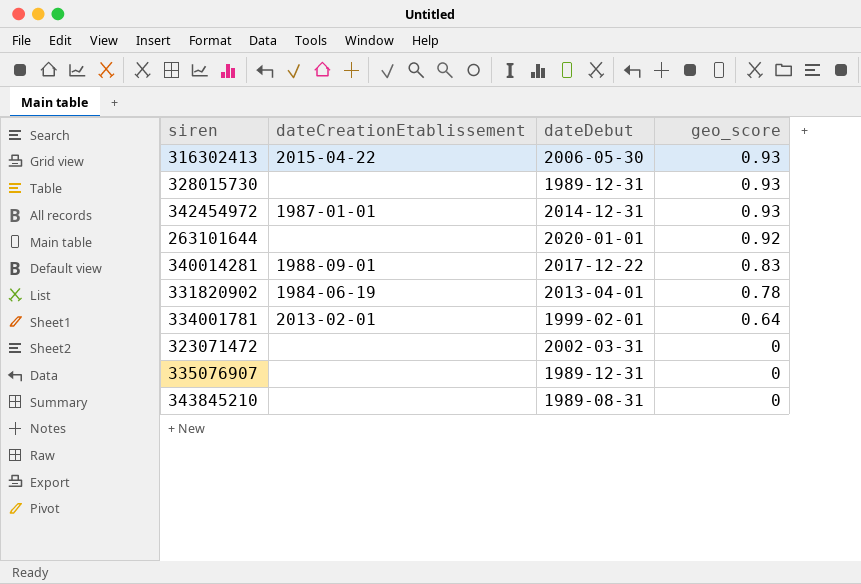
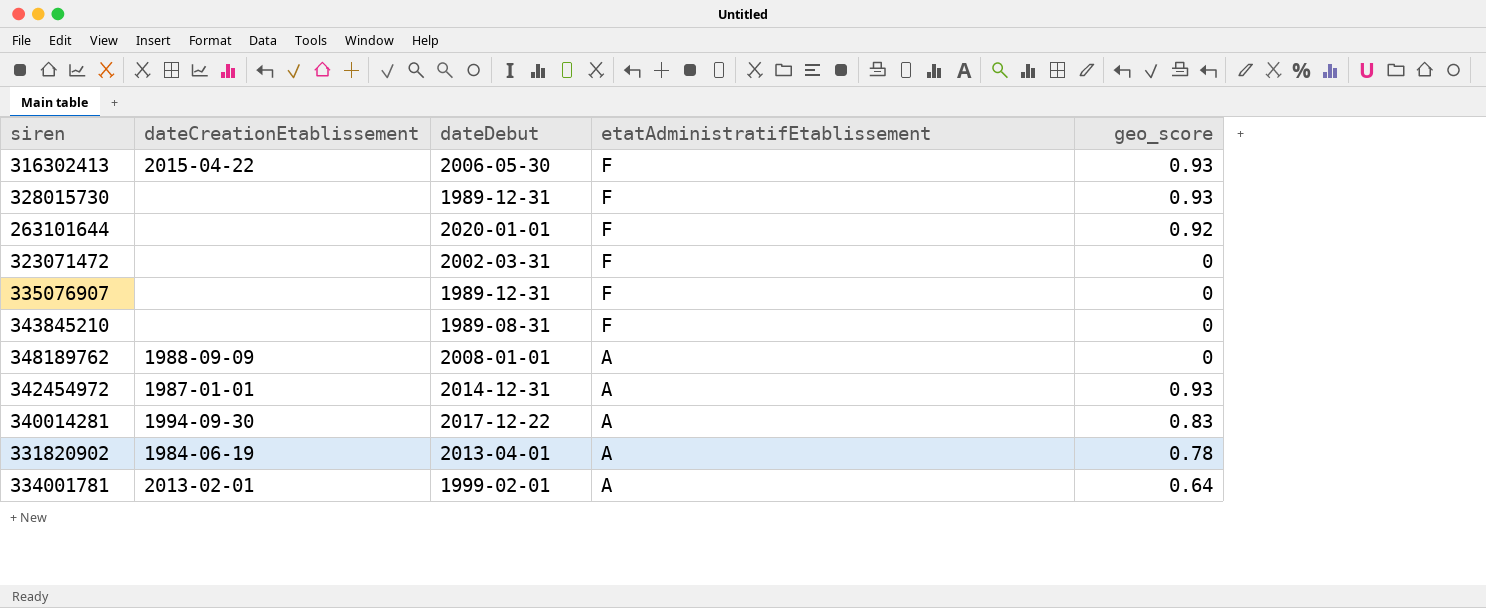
row order: geo_score descending -> etatAdministratifEtablissement descending
column etatAdministratifEtablissement | position: none -> 4
row 348189762: none -> 1988-09-09 | 2008-01-01 | A | 0
340014281 | dateCreationEtablissement: 1988-09-01 -> 1994-09-30

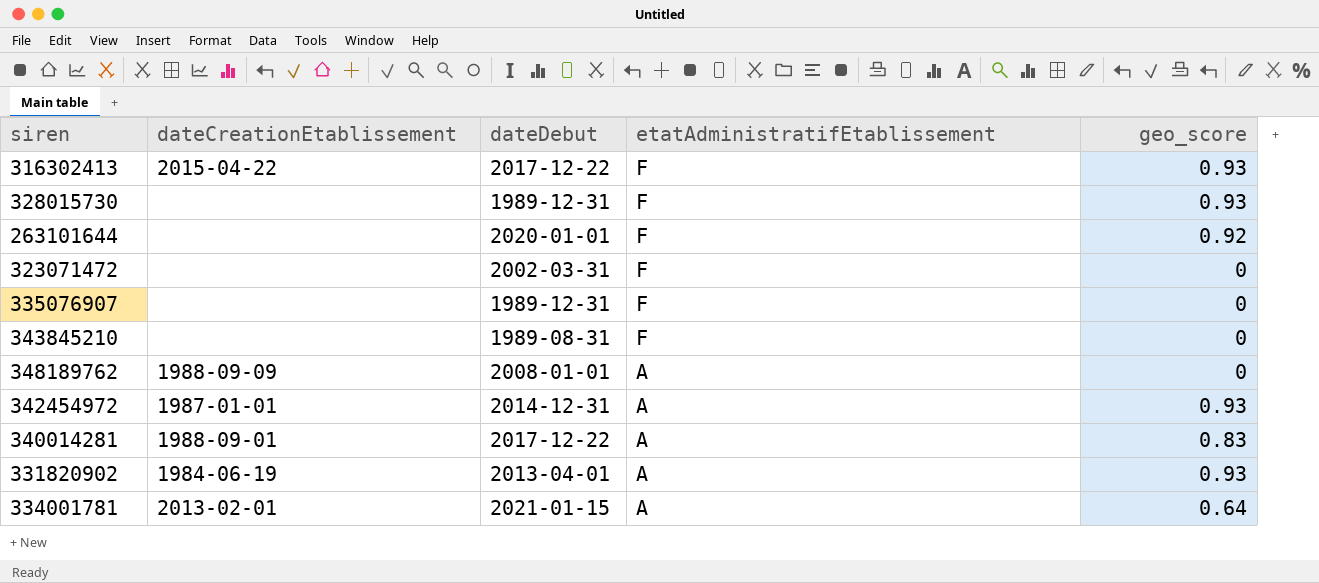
316302413 | dateDebut: 2006-05-30 -> 2017-12-22
340014281 | dateCreationEtablissement: 1994-09-30 -> 1988-09-01
331820902 | geo_score: 0.78 -> 0.93
334001781 | dateDebut: 1999-02-01 -> 2021-01-15

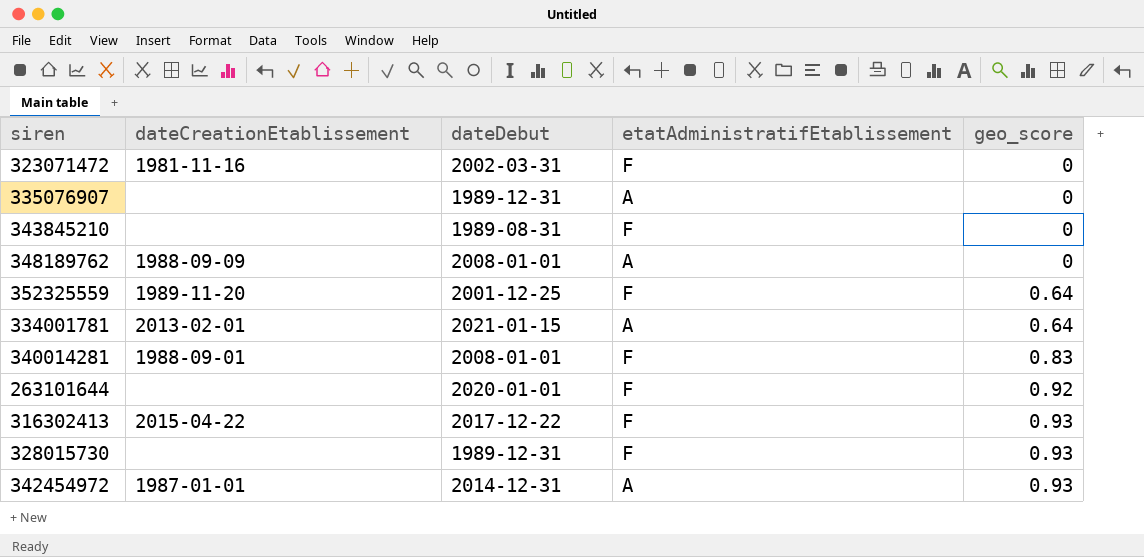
row order: etatAdministratifEtablissement descending -> geo_score ascending
row 331820902: 1984-06-19 | 2013-04-01 | A | 0.93 -> none
323071472 | dateCreationEtablissement: none -> 1981-11-16
335076907 | etatAdministratifEtablissement: F -> A
row 352325559: none -> 1989-11-20 | 2001-12-25 | F | 0.64
340014281 | dateDebut: 2017-12-22 -> 2008-01-01
340014281 | etatAdministratifEtablissement: A -> F

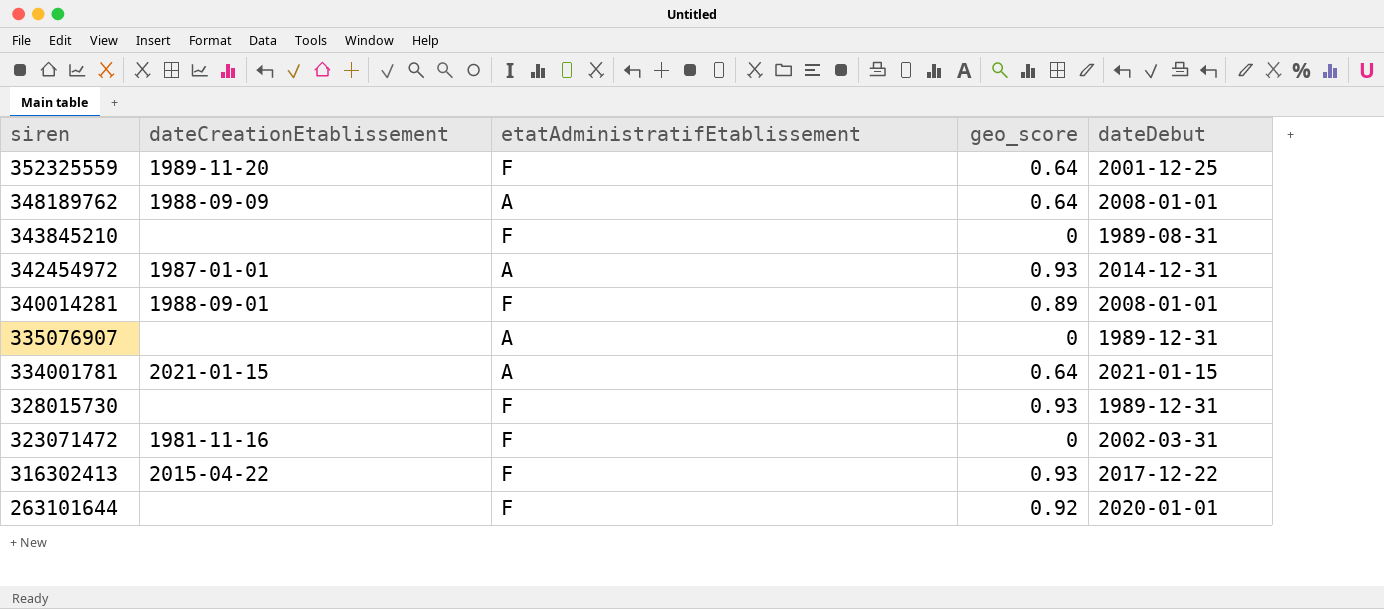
row order: geo_score ascending -> siren descending
column dateDebut | position: 3 -> 5
348189762 | geo_score: 0 -> 0.64
340014281 | geo_score: 0.83 -> 0.89
334001781 | dateCreationEtablissement: 2013-02-01 -> 2021-01-15

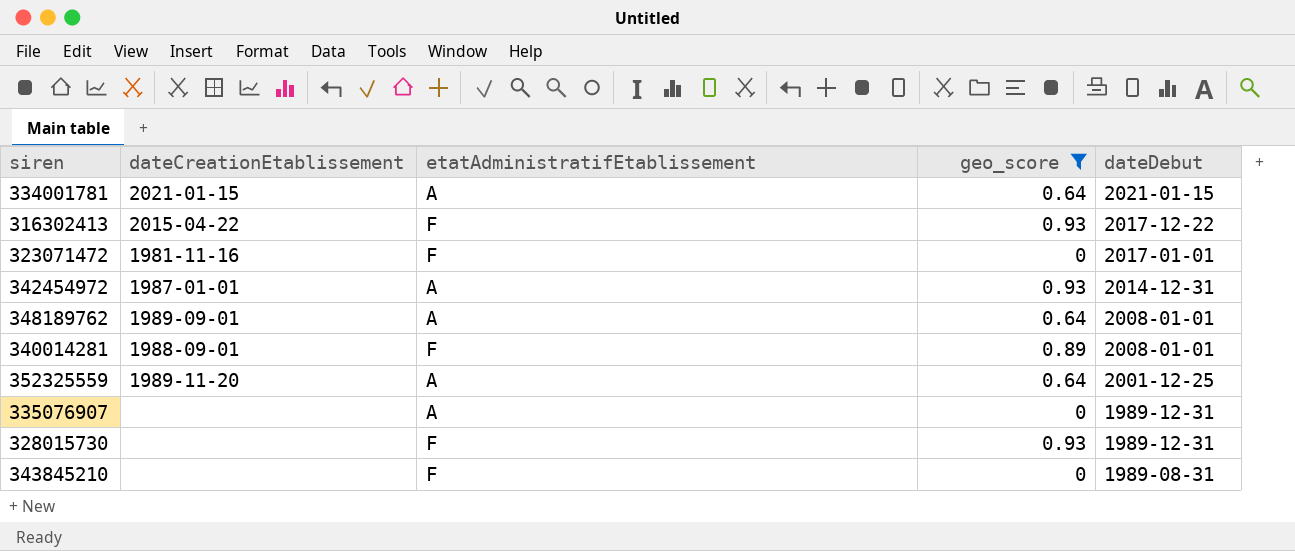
filter: none -> geo_score != 0.92
row order: siren descending -> dateDebut descending
323071472 | dateDebut: 2002-03-31 -> 2017-01-01
348189762 | dateCreationEtablissement: 1988-09-09 -> 1989-09-01
352325559 | etatAdministratifEtablissement: F -> A

